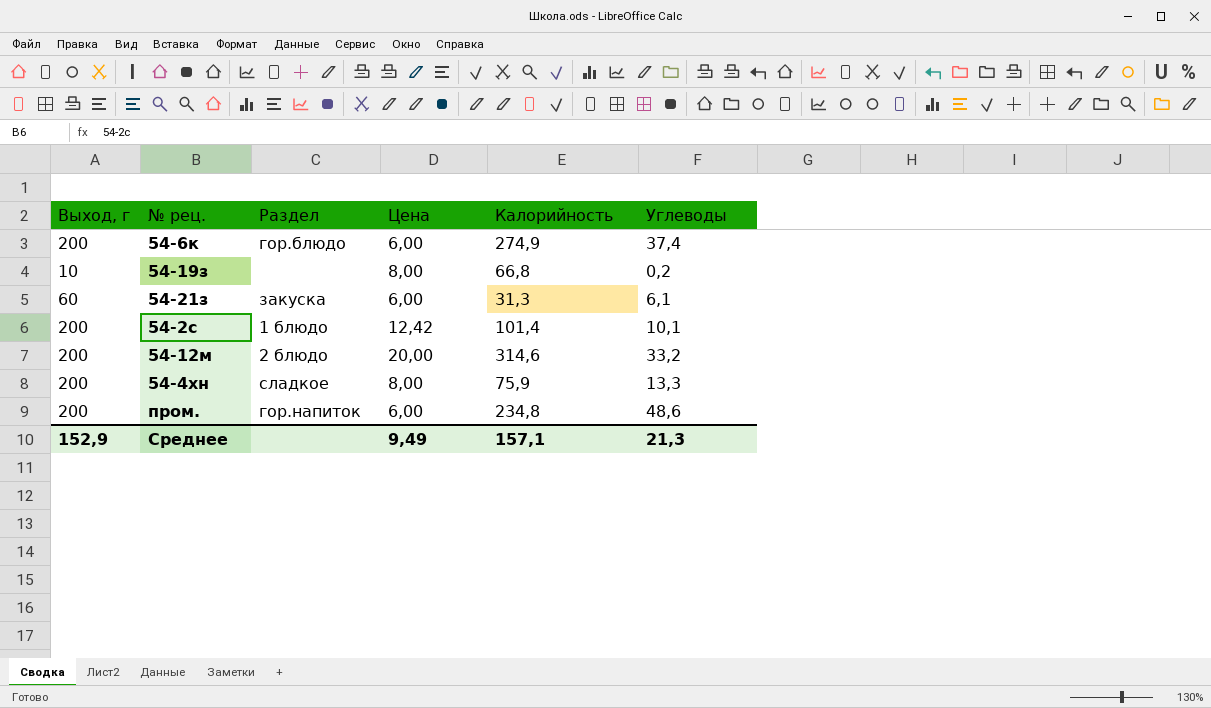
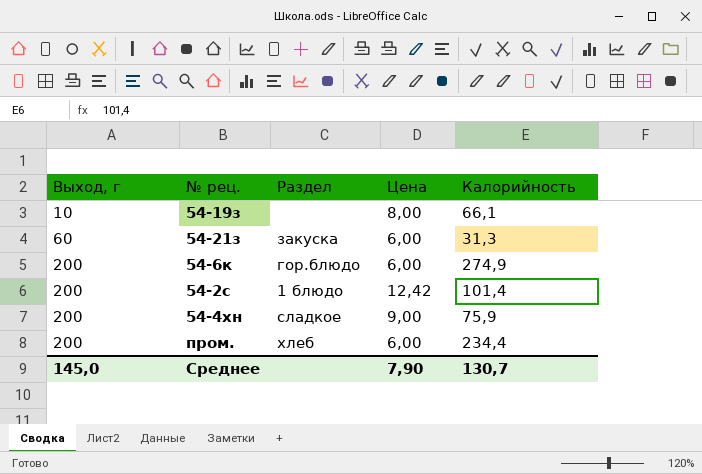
row order: none -> Выход, г ascending
column Углеводы | position: 6 -> none
row 54-12м: 200 | 2 блюдо | 20,00 | 314,6 | 33,2 -> none
54-19з | Калорийность: 66,8 -> 66,1
54-4хн | Цена: 8,00 -> 9,00
пром. | Раздел: гор.напиток -> хлеб
пром. | Калорийность: 234,8 -> 234,4
Среднее | Выход, г: 152,9 -> 145,0
Среднее | Цена: 9,49 -> 7,90
Среднее | Калорийность: 157,1 -> 130,7

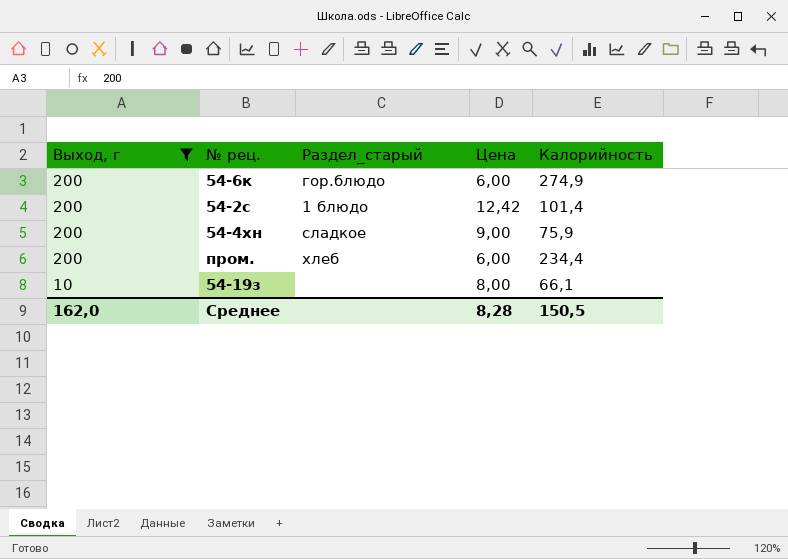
filter: none -> Выход, г != 60
row order: Выход, г ascending -> Выход, г descending
column name: Раздел -> Раздел_старый
Среднее | Выход, г: 145,0 -> 162,0
Среднее | Цена: 7,90 -> 8,28
Среднее | Калорийность: 130,7 -> 150,5

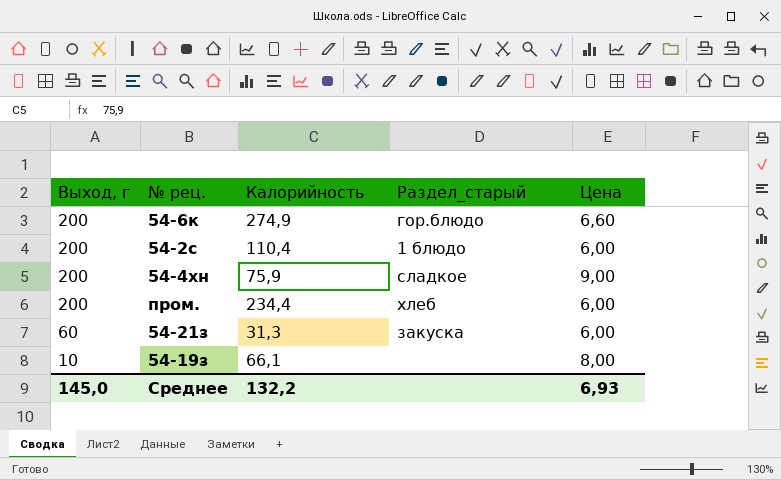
filter: Выход, г != 60 -> none
column Калорийность | position: 5 -> 3
54-6к | Цена: 6,00 -> 6,60
54-2с | Калорийность: 101,4 -> 110,4
54-2с | Цена: 12,42 -> 6,00
Среднее | Выход, г: 162,0 -> 145,0
Среднее | Калорийность: 150,5 -> 132,2
Среднее | Цена: 8,28 -> 6,93

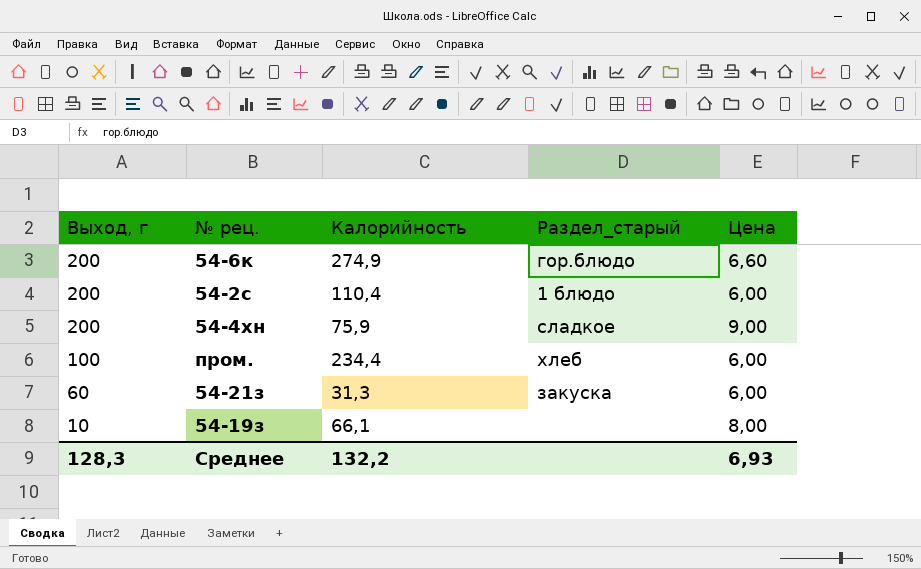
пром. | Выход, г: 200 -> 100
Среднее | Выход, г: 145,0 -> 128,3

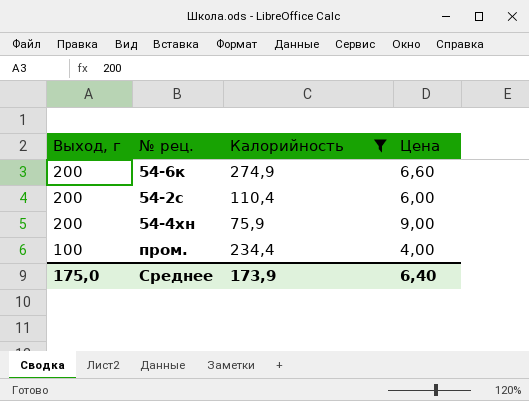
filter: none -> Калорийность >= 75,9
column Раздел_старый | position: 4 -> none
пром. | Цена: 6,00 -> 4,00
Среднее | Выход, г: 128,3 -> 175,0
Среднее | Калорийность: 132,2 -> 173,9
Среднее | Цена: 6,93 -> 6,40

